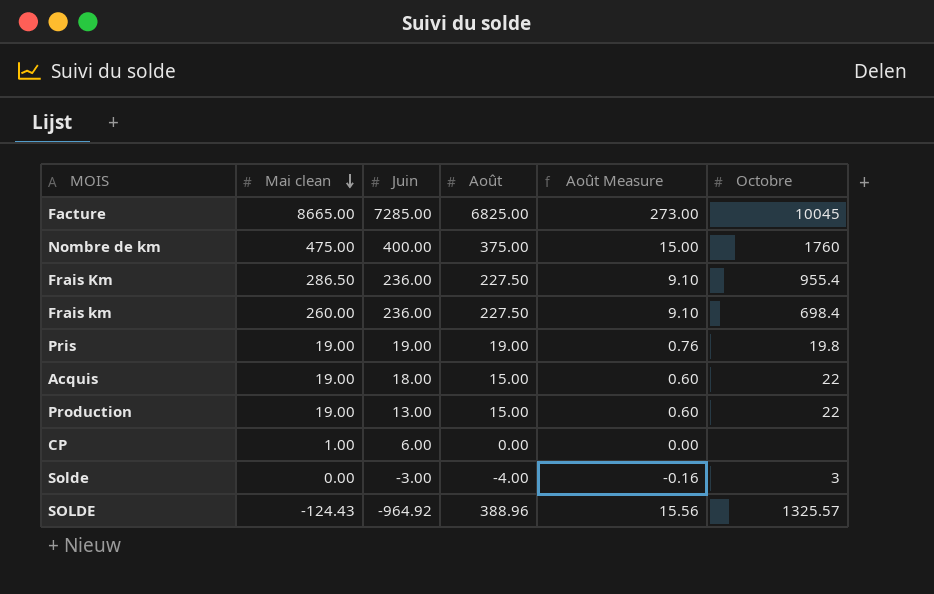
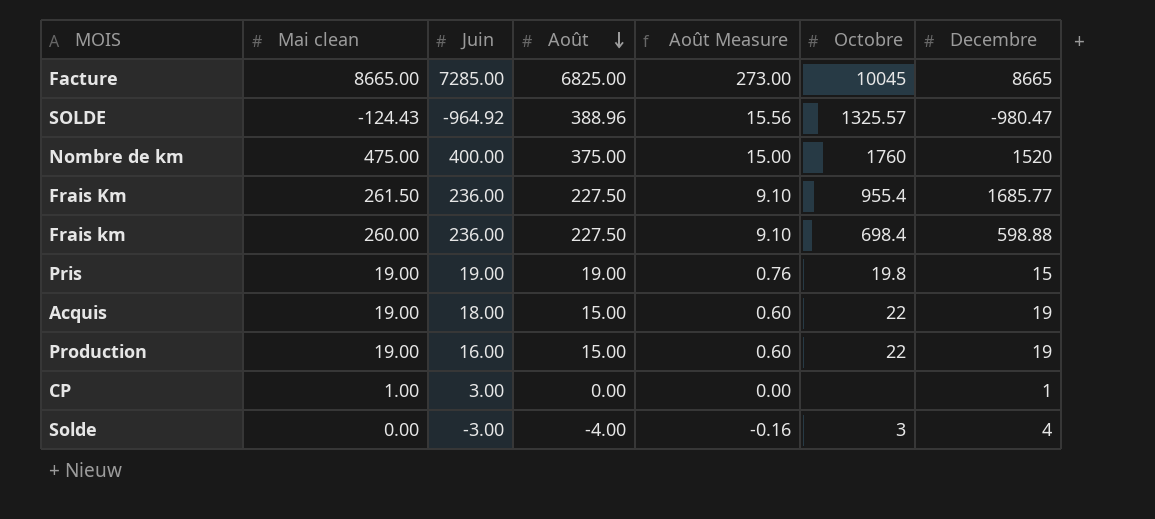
row order: Mai clean descending -> Août descending
column Decembre | position: none -> 7
Frais Km | Mai clean: 286.50 -> 261.50
Production | Juin: 13.00 -> 16.00
CP | Juin: 6.00 -> 3.00

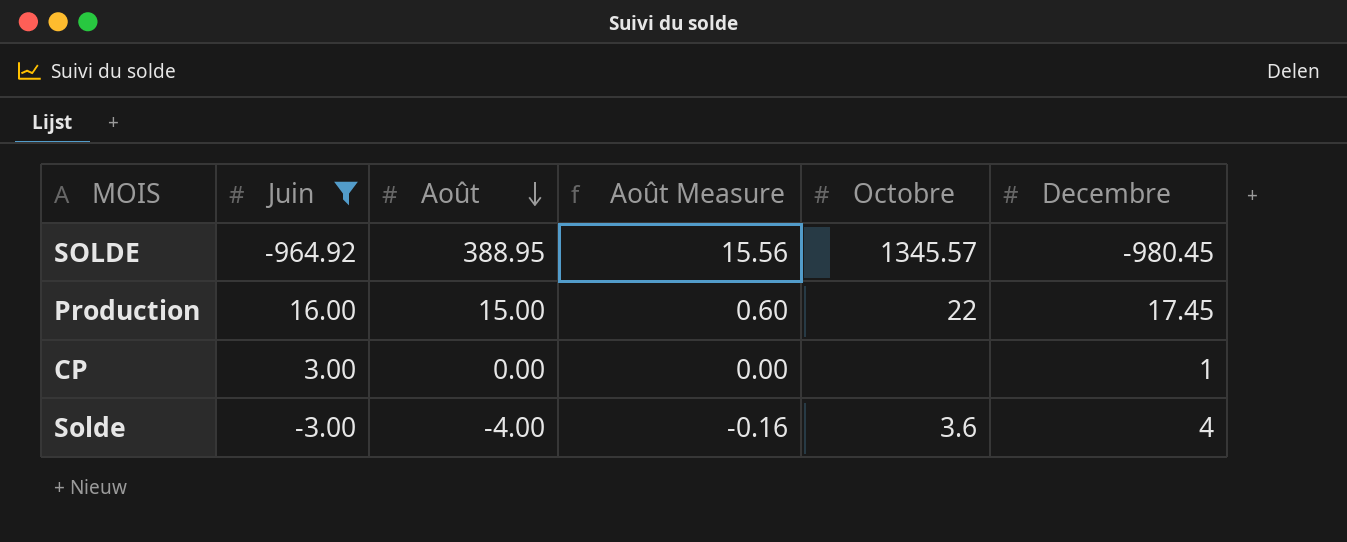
filter: none -> Juin <= 16.00
column Mai clean | position: 2 -> none
SOLDE | Août: 388.96 -> 388.95
SOLDE | Octobre: 1325.57 -> 1345.57
SOLDE | Decembre: -980.47 -> -980.45
Production | Decembre: 19 -> 17.45
Solde | Octobre: 3 -> 3.6

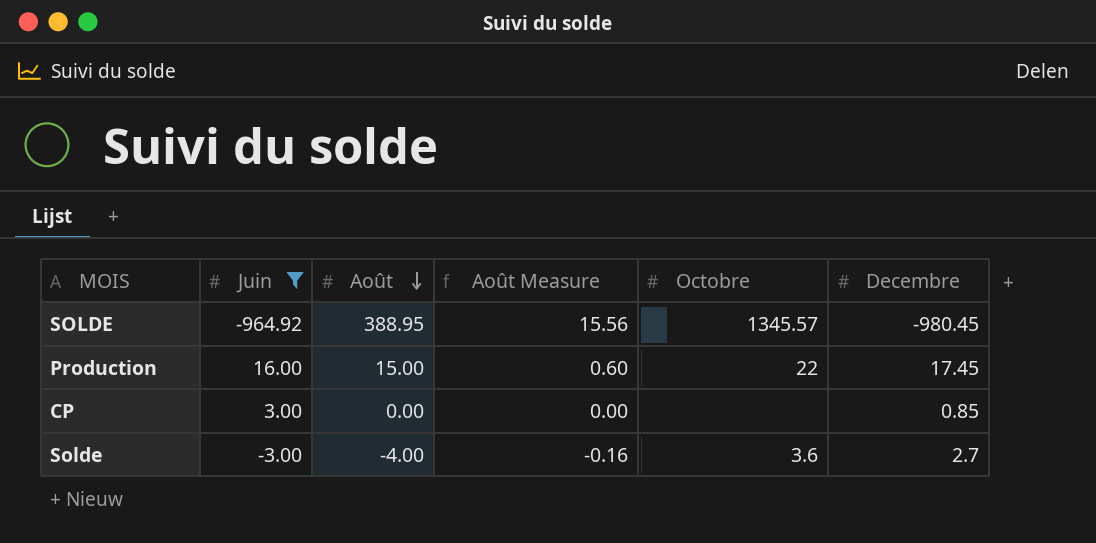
CP | Decembre: 1 -> 0.85
Solde | Decembre: 4 -> 2.7

